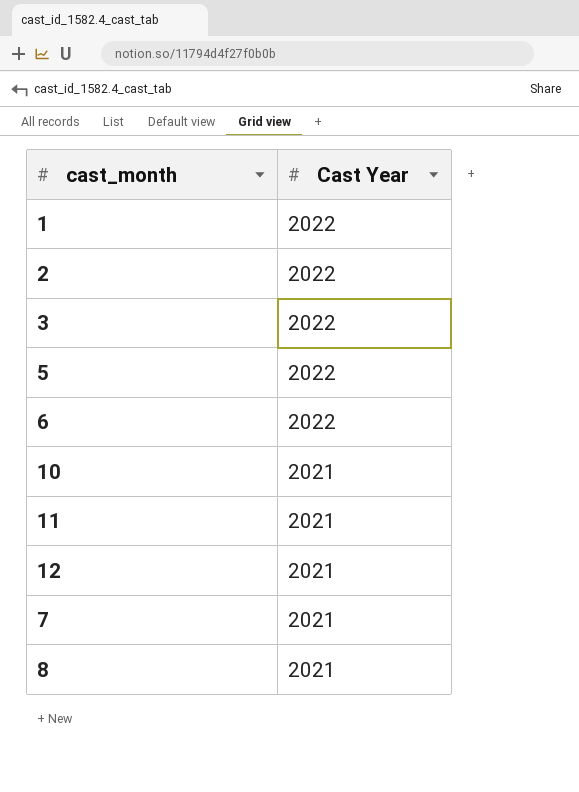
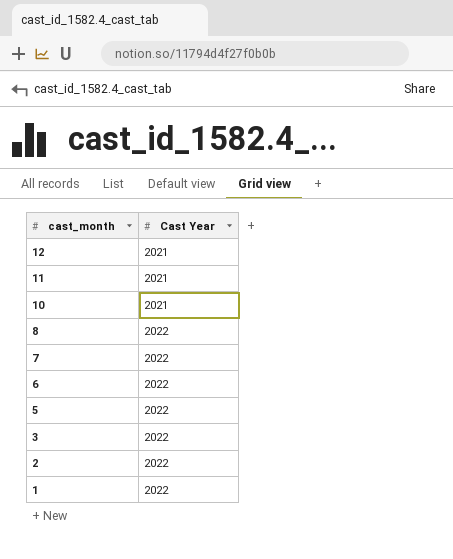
row order: Cast Year descending -> cast_month descending
8 | Cast Year: 2021 -> 2022
7 | Cast Year: 2021 -> 2022

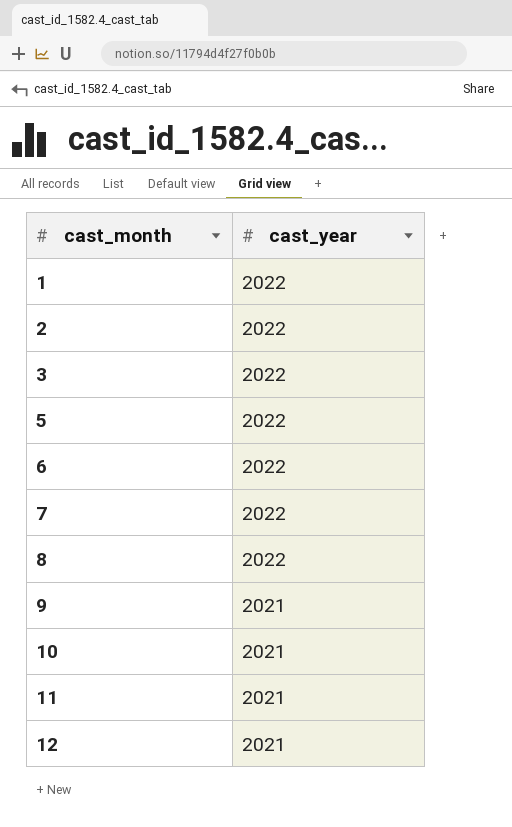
row order: cast_month descending -> cast_month ascending
column name: Cast Year -> cast_year
row 9: none -> 2021

